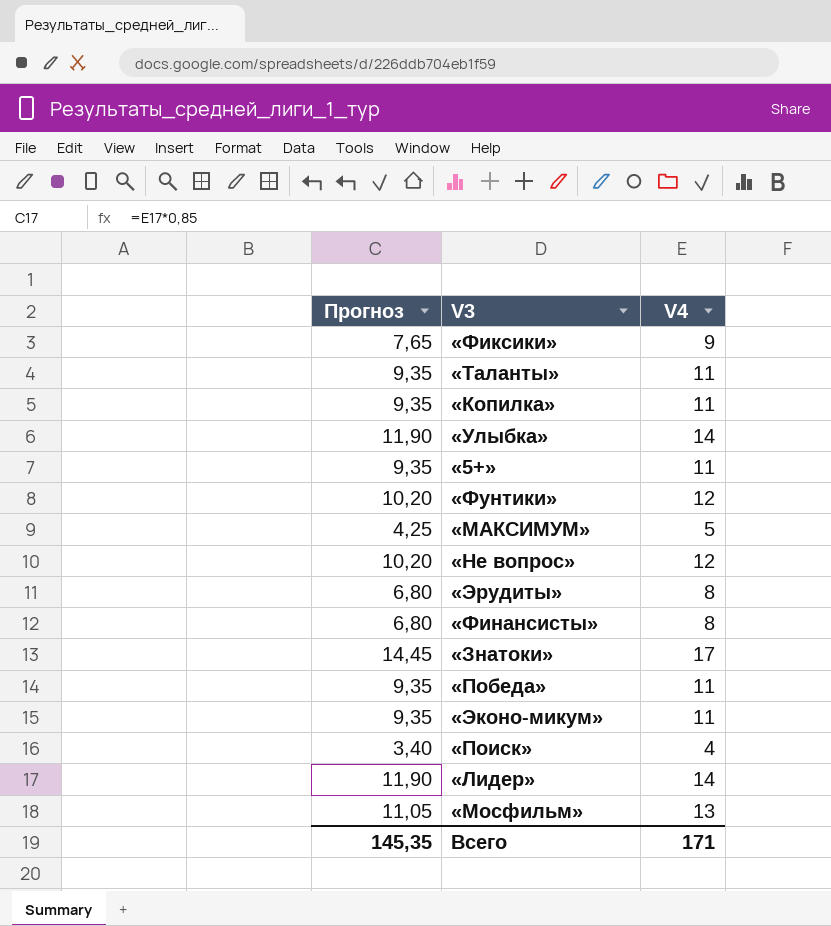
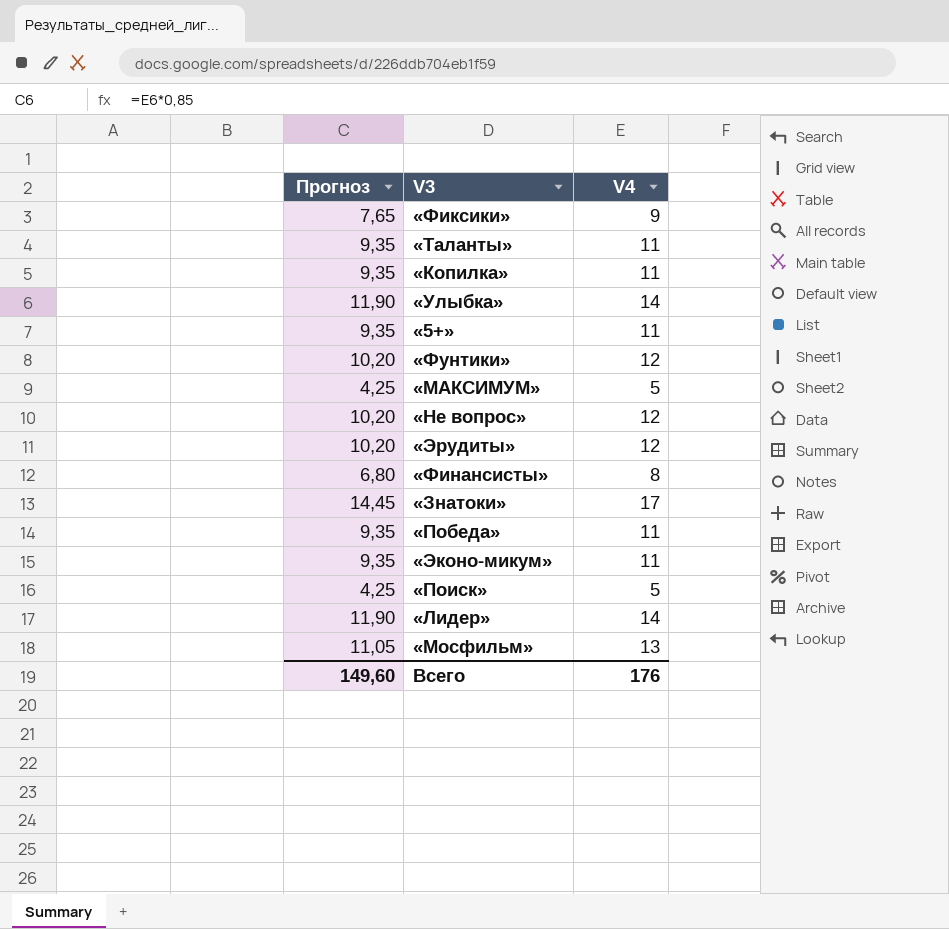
«Эрудиты» | Прогноз: 6,80 -> 10,20
«Эрудиты» | V4: 8 -> 12
«Поиск» | Прогноз: 3,40 -> 4,25
«Поиск» | V4: 4 -> 5
Всего | Прогноз: 145,35 -> 149,60
Всего | V4: 171 -> 176

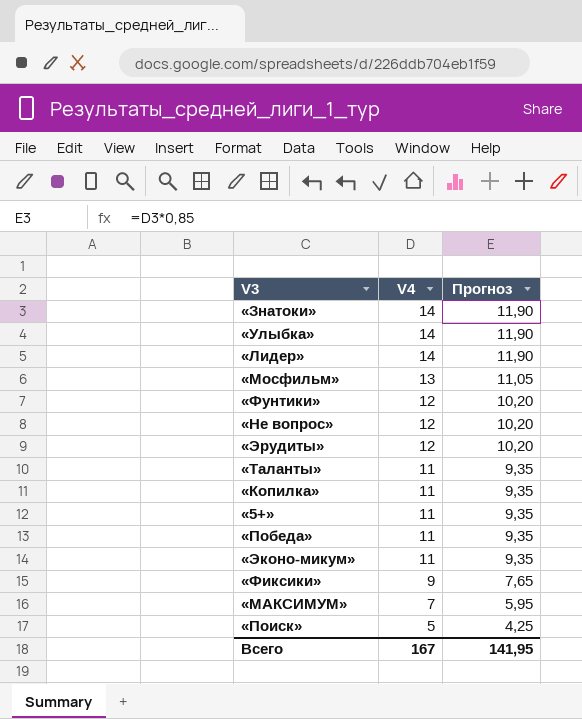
row order: none -> V4 descending
column Прогноз | position: 1 -> 3
row «Финансисты»: 6,80 | 8 -> none
«Знатоки» | V4: 17 -> 14
«Знатоки» | Прогноз: 14,45 -> 11,90
«МАКСИМУМ» | V4: 5 -> 7
«МАКСИМУМ» | Прогноз: 4,25 -> 5,95
Всего | V4: 176 -> 167
Всего | Прогноз: 149,60 -> 141,95

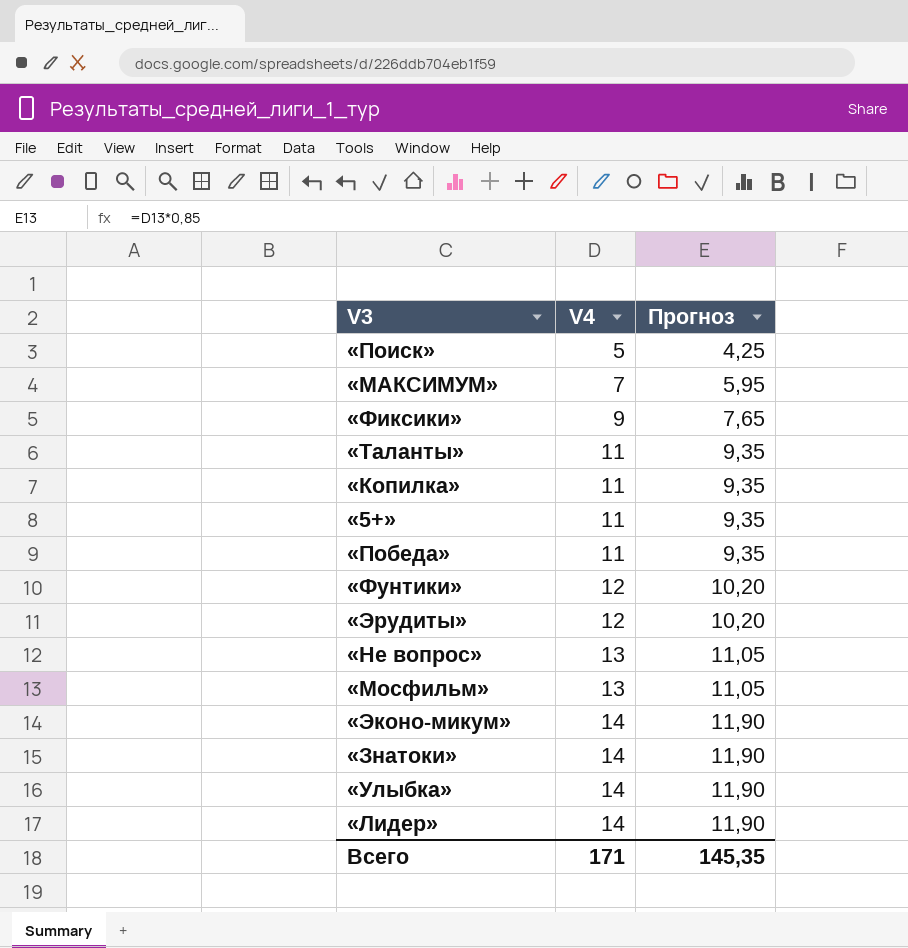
row order: V4 descending -> V4 ascending
«Не вопрос» | V4: 12 -> 13
«Не вопрос» | Прогноз: 10,20 -> 11,05
«Эконо-микум» | V4: 11 -> 14
«Эконо-микум» | Прогноз: 9,35 -> 11,90
Всего | V4: 167 -> 171
Всего | Прогноз: 141,95 -> 145,35

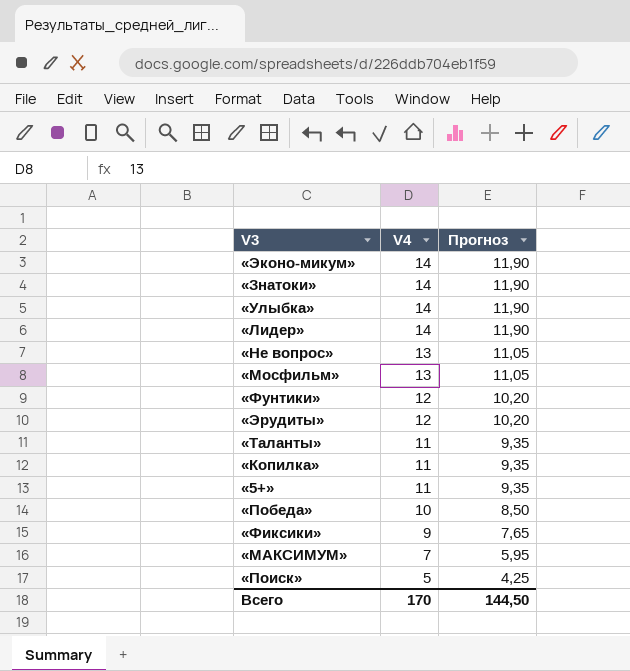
row order: V4 ascending -> V4 descending
«Победа» | V4: 11 -> 10
«Победа» | Прогноз: 9,35 -> 8,50
Всего | V4: 171 -> 170
Всего | Прогноз: 145,35 -> 144,50

